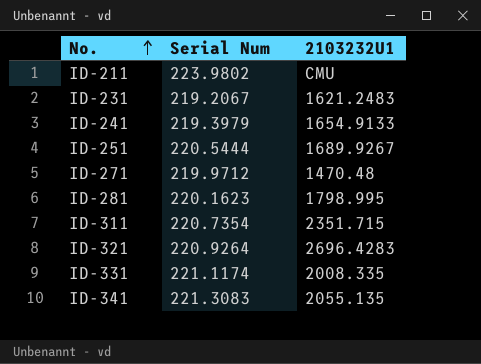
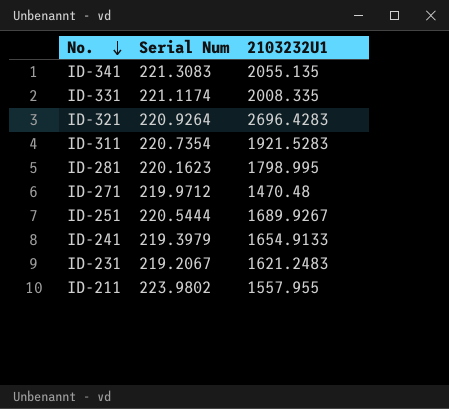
row order: No. ascending -> No. descending
ID-311 | 2103232U1: 2351.715 -> 1921.5283
ID-211 | 2103232U1: CMU -> 1557.955

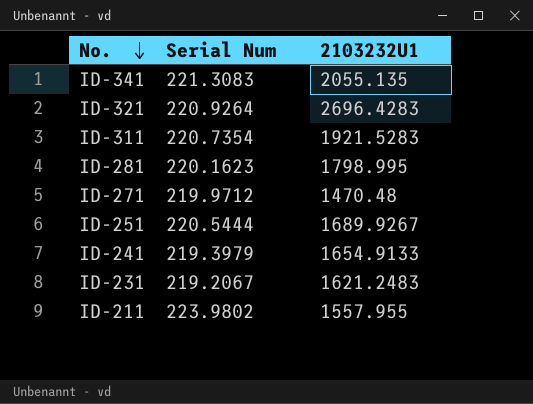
row ID-331: 221.1174 | 2008.335 -> none

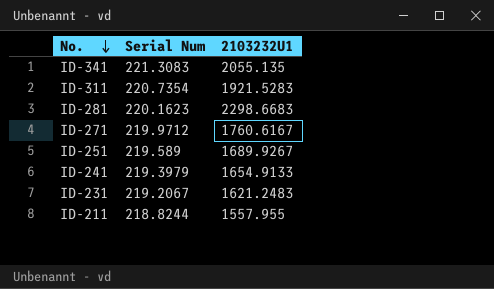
row ID-321: 220.9264 | 2696.4283 -> none
ID-281 | 2103232U1: 1798.995 -> 2298.6683
ID-271 | 2103232U1: 1470.48 -> 1760.6167
ID-251 | Serial Num: 220.5444 -> 219.589
ID-211 | Serial Num: 223.9802 -> 218.8244

